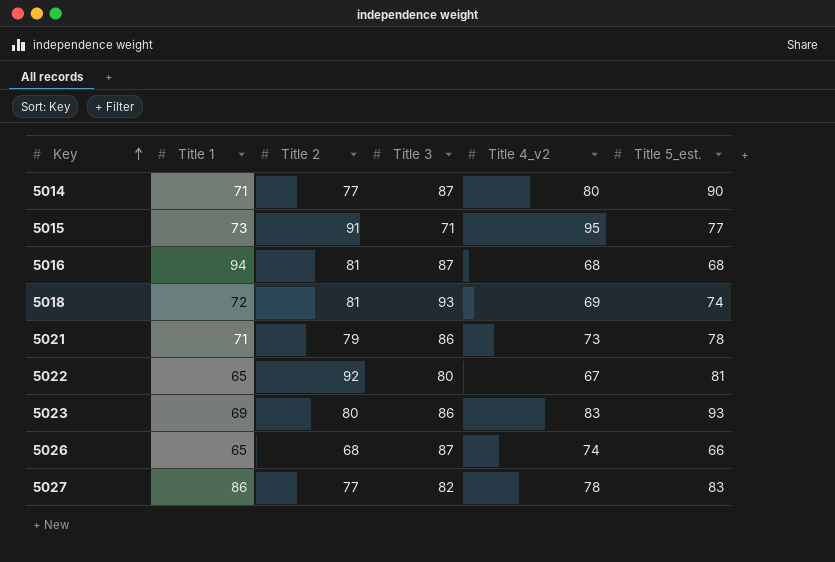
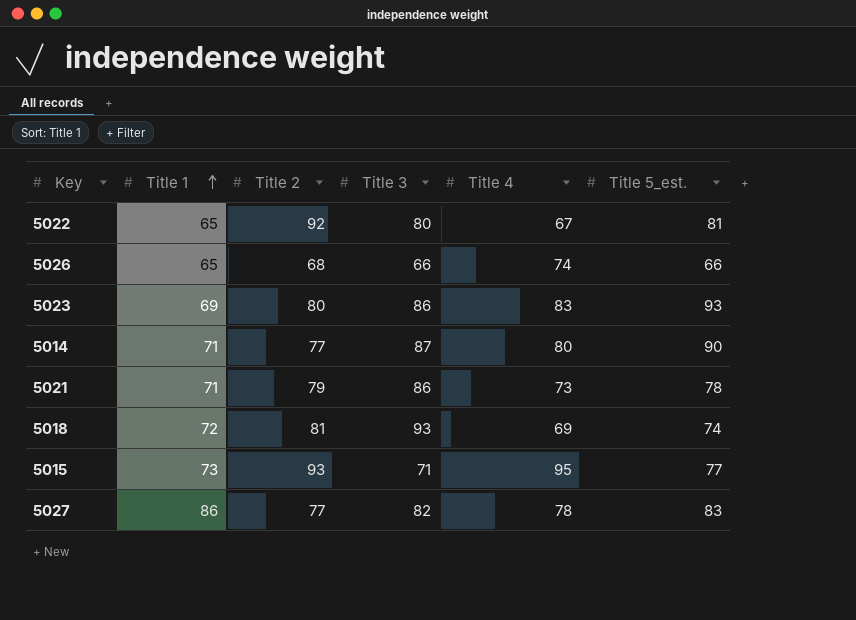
row order: Key ascending -> Title 1 ascending
column name: Title 4_v2 -> Title 4
row 5016: 94 | 81 | 87 | 68 | 68 -> none
5026 | Title 3: 87 -> 66
5015 | Title 2: 91 -> 93

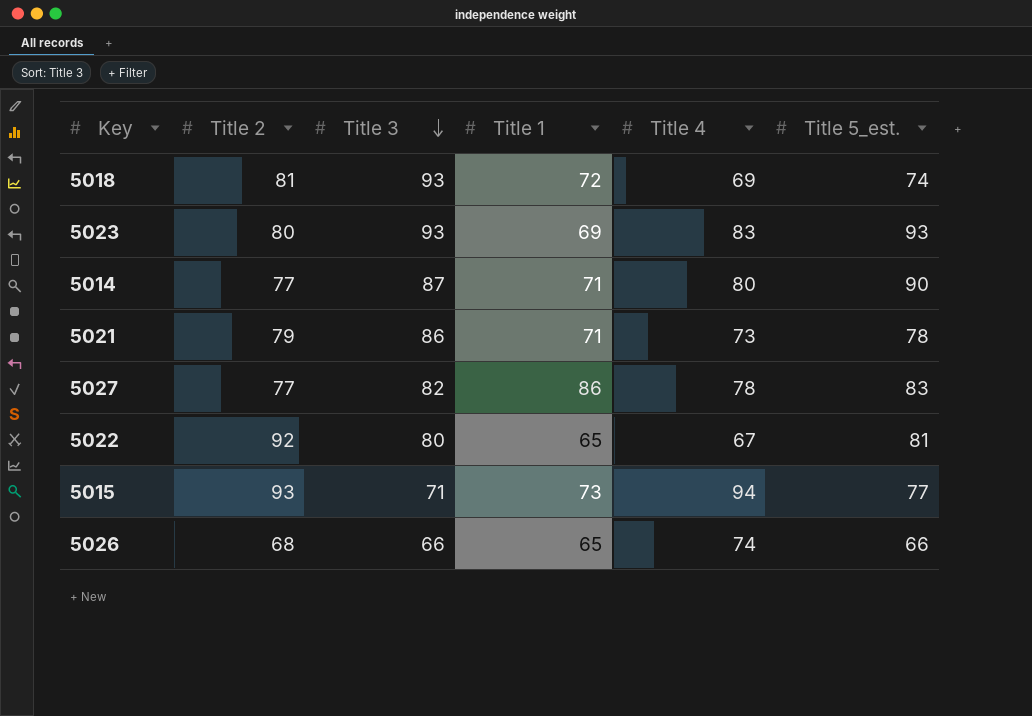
row order: Title 1 ascending -> Title 3 descending
column Title 1 | position: 2 -> 4
5023 | Title 3: 86 -> 93
5015 | Title 4: 95 -> 94

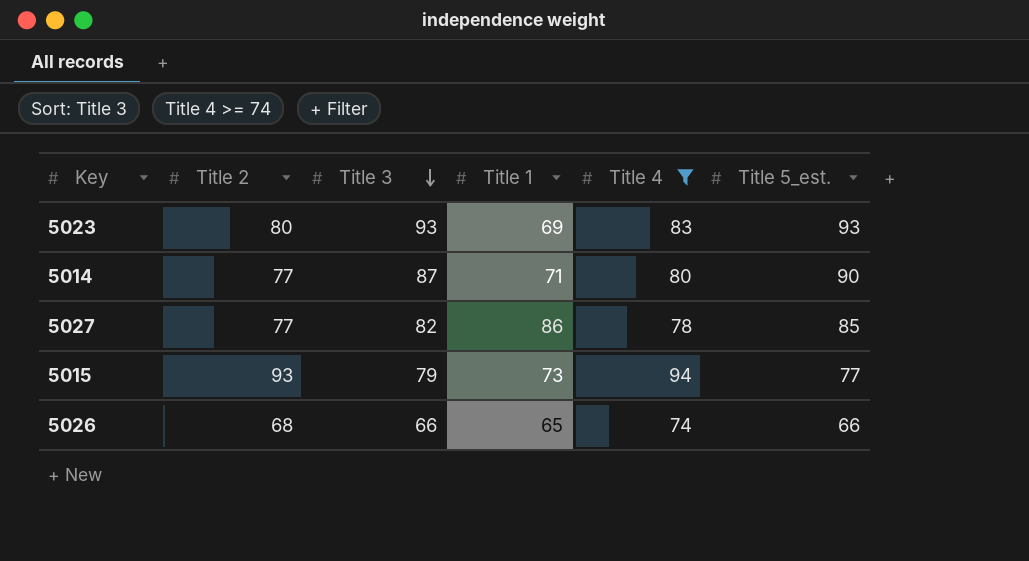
filter: none -> Title 4 >= 74
5027 | Title 5_est.: 83 -> 85
5015 | Title 3: 71 -> 79

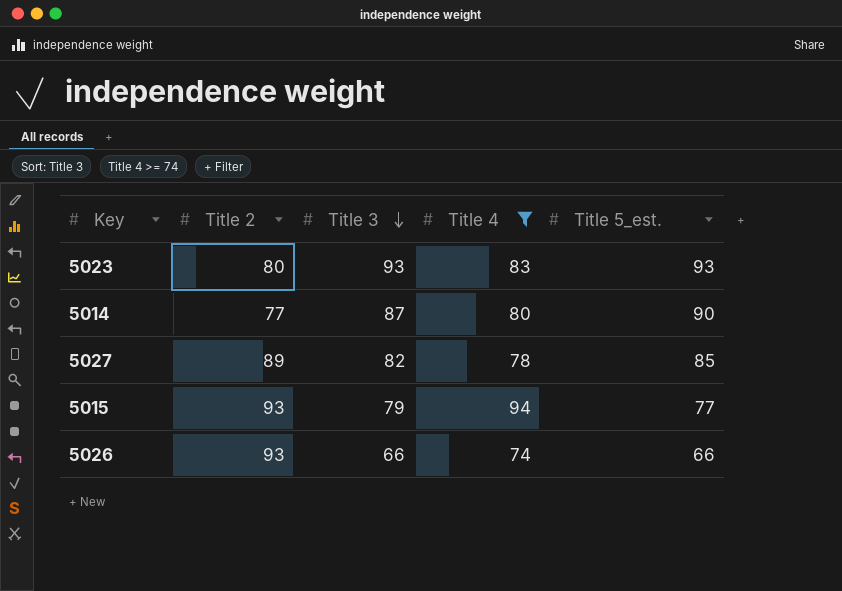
column Title 1 | position: 4 -> none
5027 | Title 2: 77 -> 89
5026 | Title 2: 68 -> 93

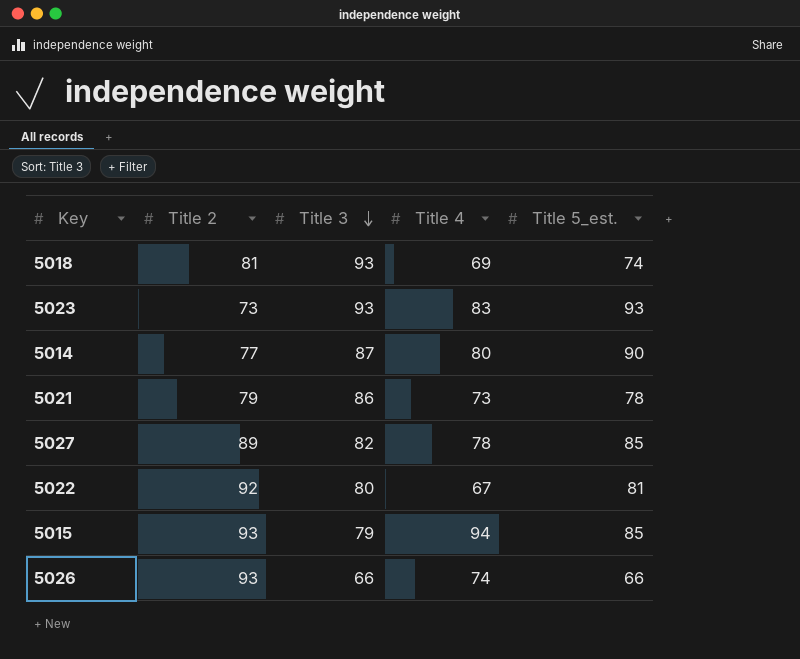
filter: Title 4 >= 74 -> none
5023 | Title 2: 80 -> 73
5015 | Title 5_est.: 77 -> 85

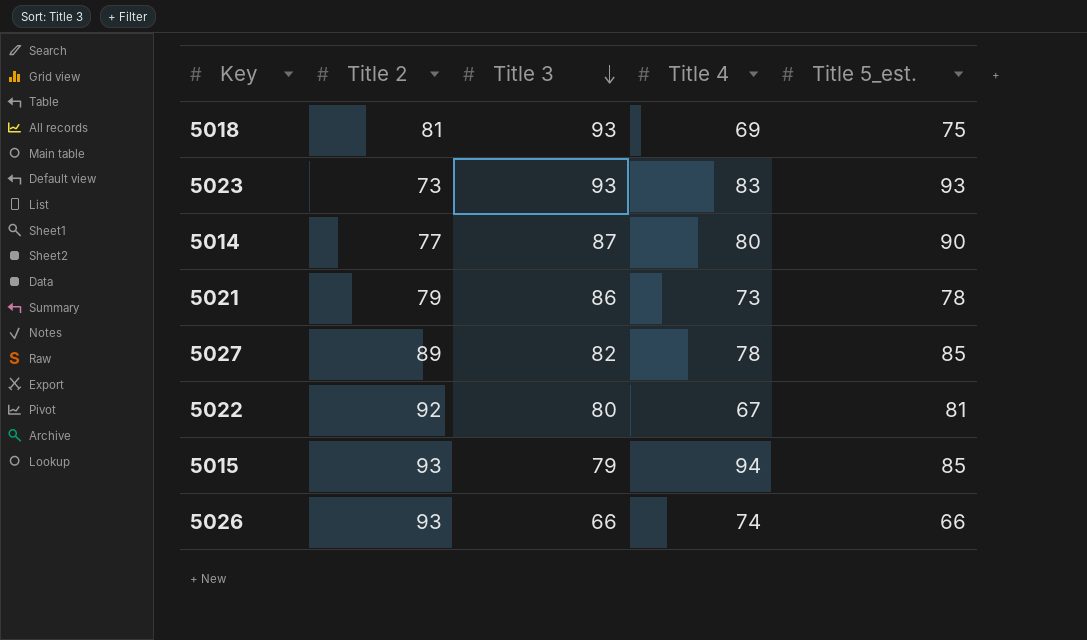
5018 | Title 5_est.: 74 -> 75

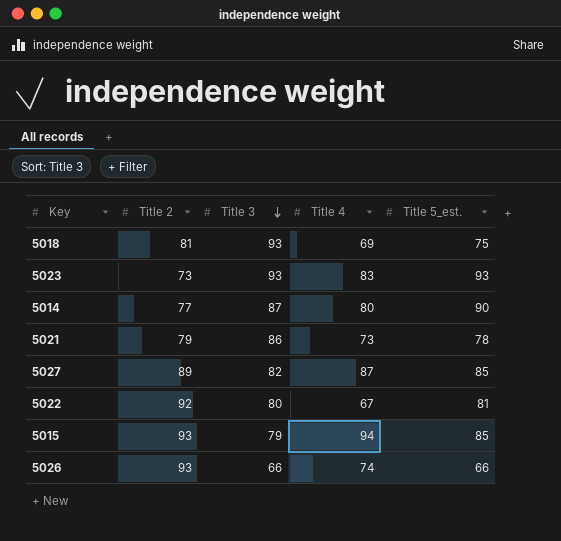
5027 | Title 4: 78 -> 87

